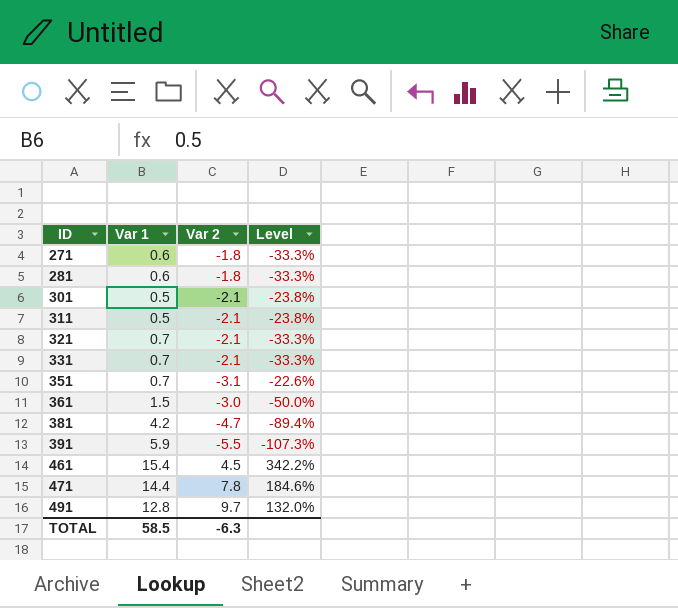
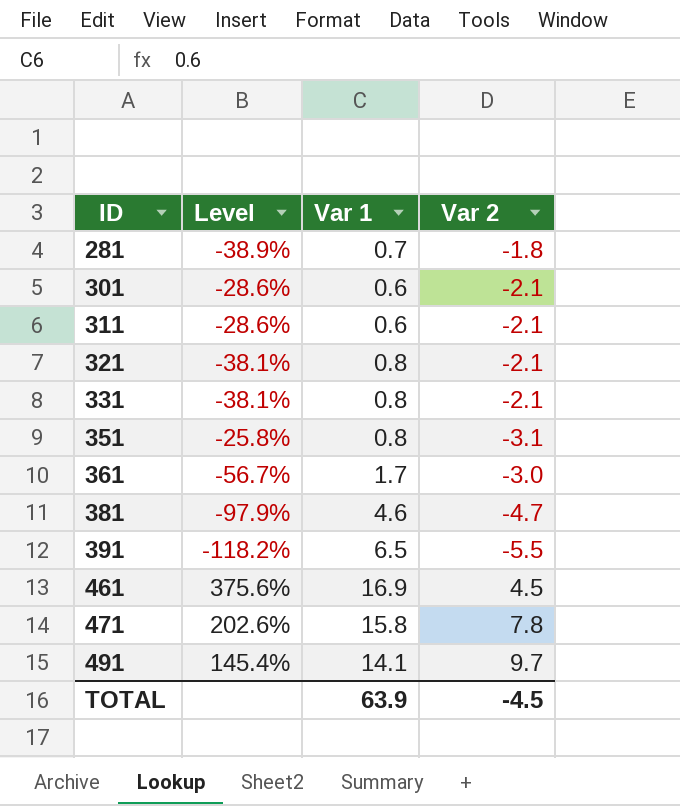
column Level | position: 4 -> 2
row 271: 0.6 | -1.8 | -33.3% -> none
281 | Level: -33.3% -> -38.9%
281 | Var 1: 0.6 -> 0.7
301 | Level: -23.8% -> -28.6%
301 | Var 1: 0.5 -> 0.6
311 | Level: -23.8% -> -28.6%
311 | Var 1: 0.5 -> 0.6
321 | Level: -33.3% -> -38.1%
321 | Var 1: 0.7 -> 0.8
331 | Level: -33.3% -> -38.1%
331 | Var 1: 0.7 -> 0.8
351 | Level: -22.6% -> -25.8%
351 | Var 1: 0.7 -> 0.8
361 | Level: -50.0% -> -56.7%
361 | Var 1: 1.5 -> 1.7
381 | Level: -89.4% -> -97.9%
381 | Var 1: 4.2 -> 4.6
391 | Level: -107.3% -> -118.2%
391 | Var 1: 5.9 -> 6.5
461 | Level: 342.2% -> 375.6%
461 | Var 1: 15.4 -> 16.9
471 | Level: 184.6% -> 202.6%
471 | Var 1: 14.4 -> 15.8
491 | Level: 132.0% -> 145.4%
491 | Var 1: 12.8 -> 14.1
TOTAL | Var 1: 58.5 -> 63.9
TOTAL | Var 2: -6.3 -> -4.5

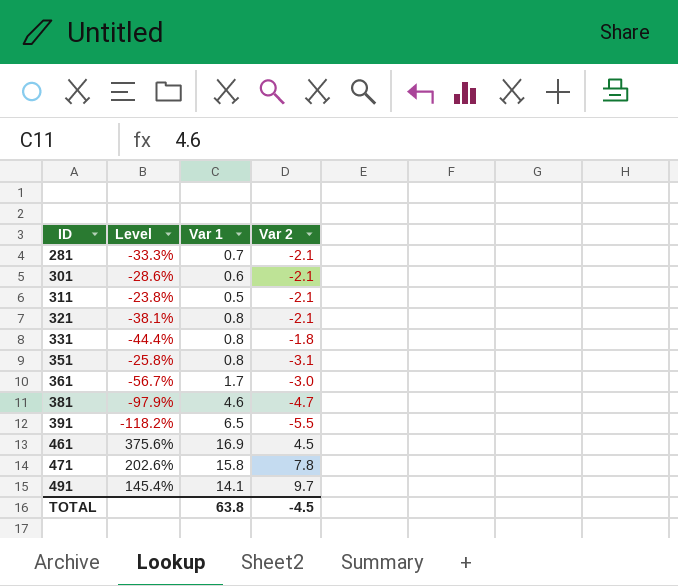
281 | Level: -38.9% -> -33.3%
281 | Var 2: -1.8 -> -2.1
311 | Level: -28.6% -> -23.8%
311 | Var 1: 0.6 -> 0.5
331 | Level: -38.1% -> -44.4%
331 | Var 2: -2.1 -> -1.8
TOTAL | Var 1: 63.9 -> 63.8

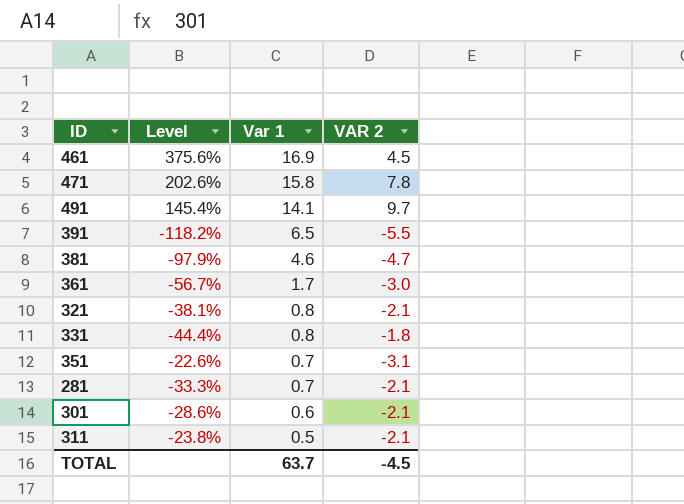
row order: ID ascending -> Var 1 descending
column name: Var 2 -> VAR 2
351 | Level: -25.8% -> -22.6%
351 | Var 1: 0.8 -> 0.7
TOTAL | Var 1: 63.8 -> 63.7

